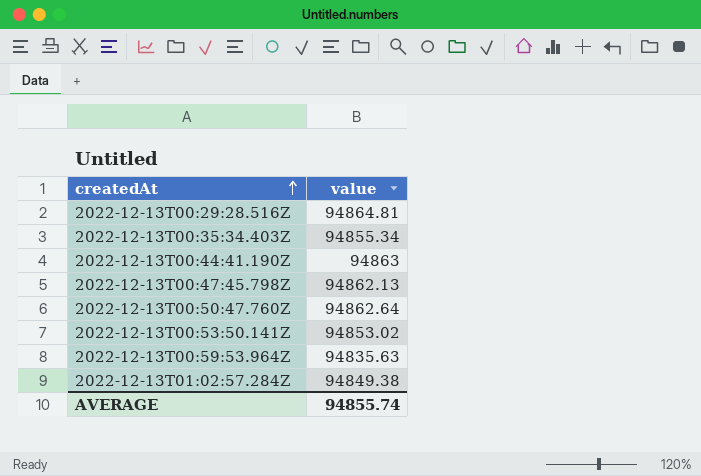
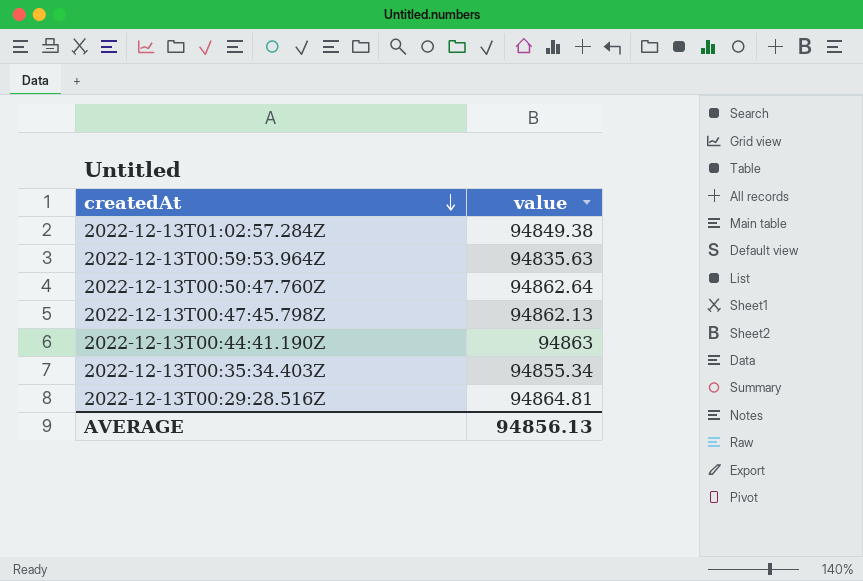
row order: createdAt ascending -> createdAt descending
row 2022-12-13T00:53:50.141Z: 94853.02 -> none
AVERAGE | value: 94855.74 -> 94856.13

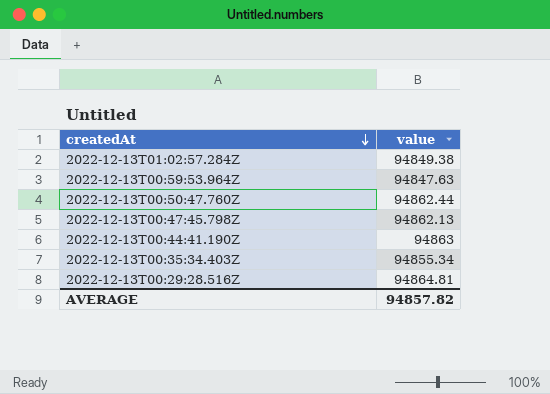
2022-12-13T00:59:53.964Z | value: 94835.63 -> 94847.63
2022-12-13T00:50:47.760Z | value: 94862.64 -> 94862.44
AVERAGE | value: 94856.13 -> 94857.82

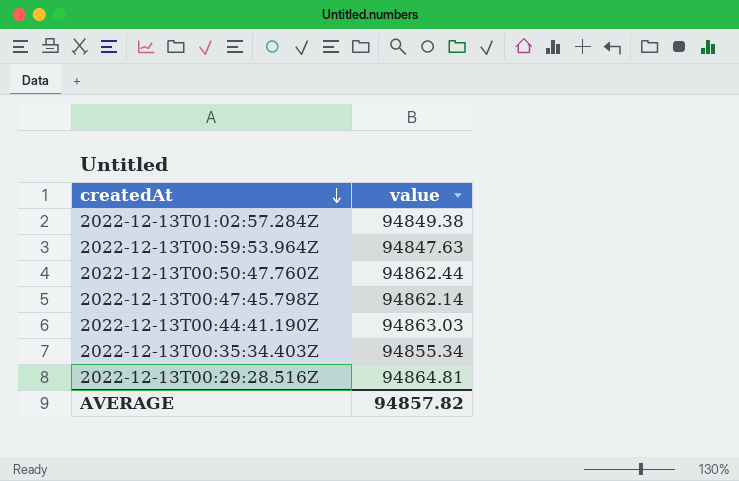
2022-12-13T00:47:45.798Z | value: 94862.13 -> 94862.14
2022-12-13T00:44:41.190Z | value: 94863 -> 94863.03

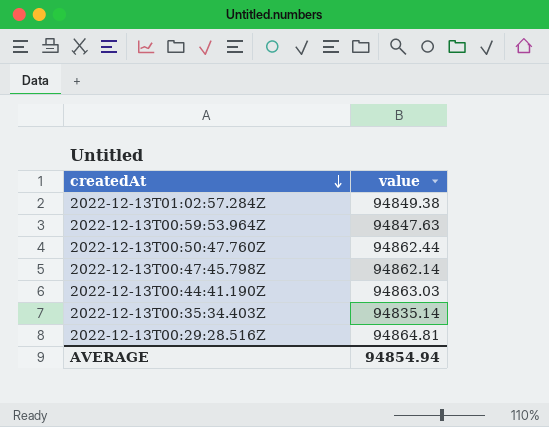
2022-12-13T00:35:34.403Z | value: 94855.34 -> 94835.14
AVERAGE | value: 94857.82 -> 94854.94

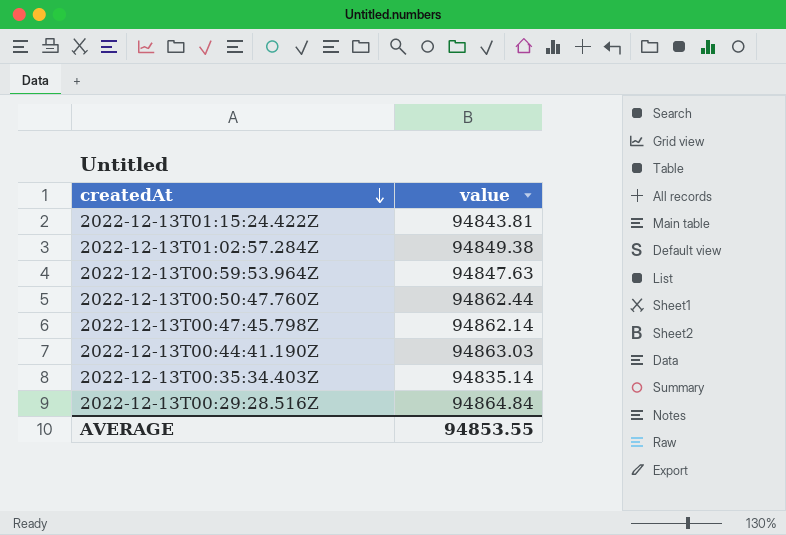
row 2022-12-13T01:15:24.422Z: none -> 94843.81
2022-12-13T00:29:28.516Z | value: 94864.81 -> 94864.84
AVERAGE | value: 94854.94 -> 94853.55

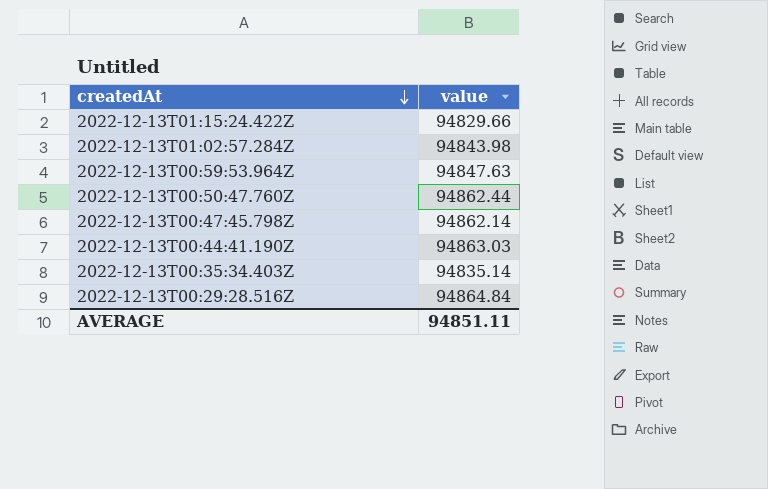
2022-12-13T01:15:24.422Z | value: 94843.81 -> 94829.66
2022-12-13T01:02:57.284Z | value: 94849.38 -> 94843.98
AVERAGE | value: 94853.55 -> 94851.11

